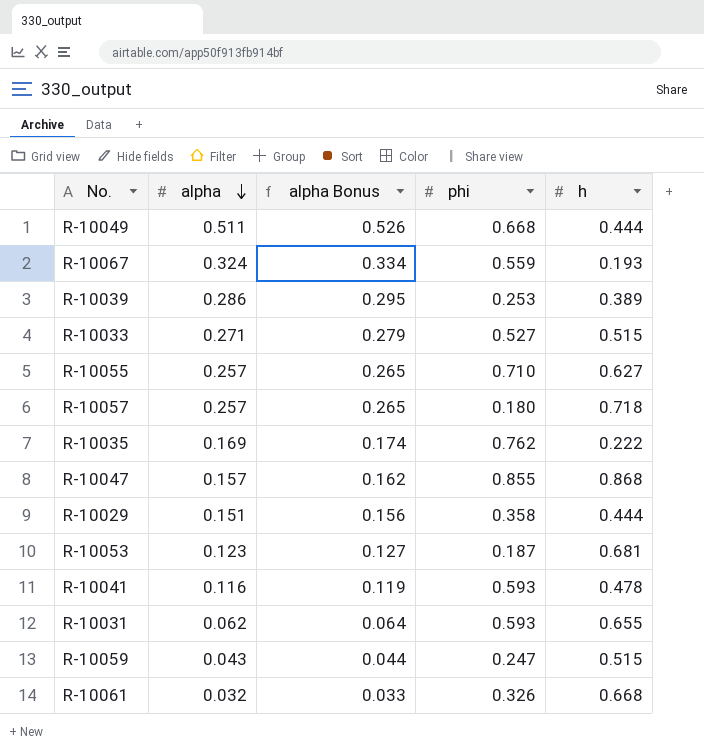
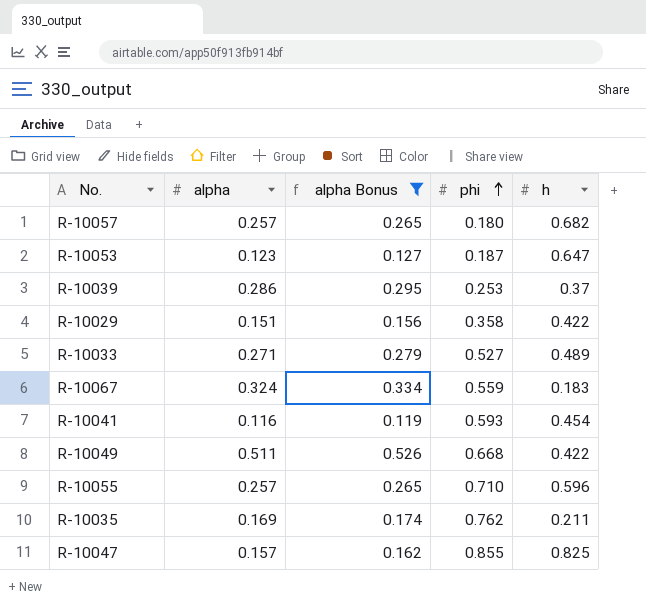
filter: none -> alpha Bonus >= 0.119
row order: alpha descending -> phi ascending
R-10057 | h: 0.718 -> 0.682
R-10053 | h: 0.681 -> 0.647
R-10039 | h: 0.389 -> 0.37
R-10029 | h: 0.444 -> 0.422
R-10033 | h: 0.515 -> 0.489
R-10067 | h: 0.193 -> 0.183
R-10041 | h: 0.478 -> 0.454
R-10049 | h: 0.444 -> 0.422
R-10055 | h: 0.627 -> 0.596
R-10035 | h: 0.222 -> 0.211
R-10047 | h: 0.868 -> 0.825

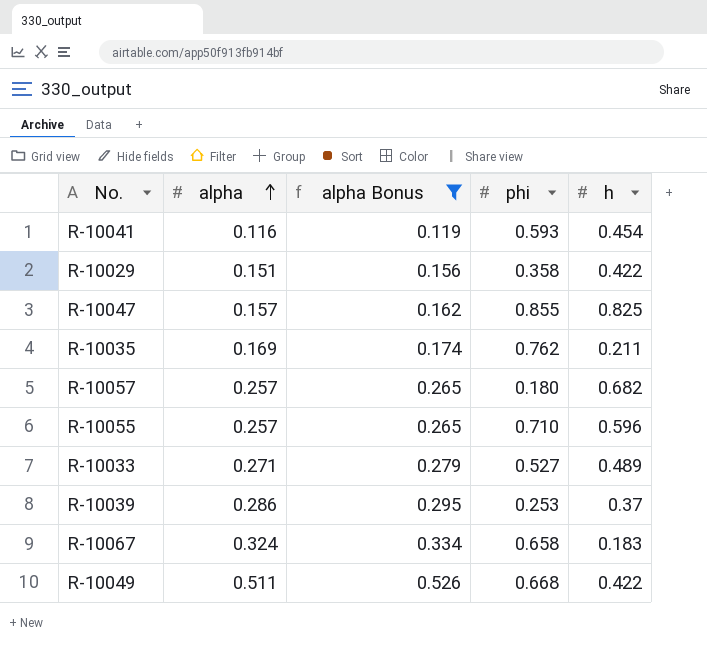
row order: phi ascending -> alpha ascending
row R-10053: 0.123 | 0.127 | 0.187 | 0.647 -> none
R-10067 | phi: 0.559 -> 0.658

